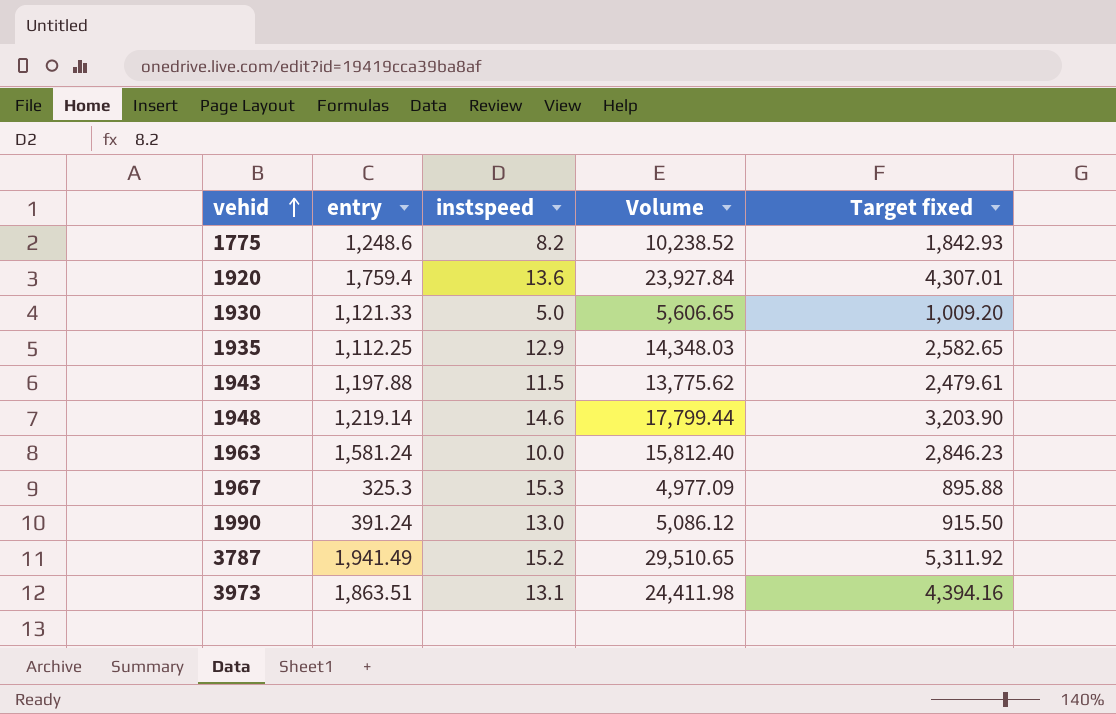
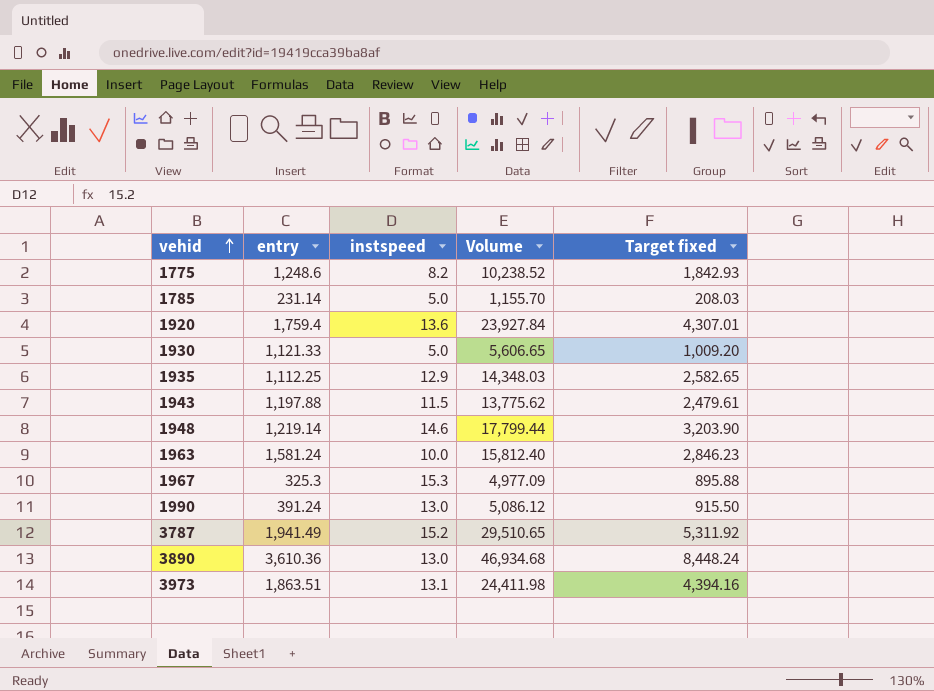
row 1785: none -> 231.14 | 5.0 | 1,155.70 | 208.03
row 3890: none -> 3,610.36 | 13.0 | 46,934.68 | 8,448.24

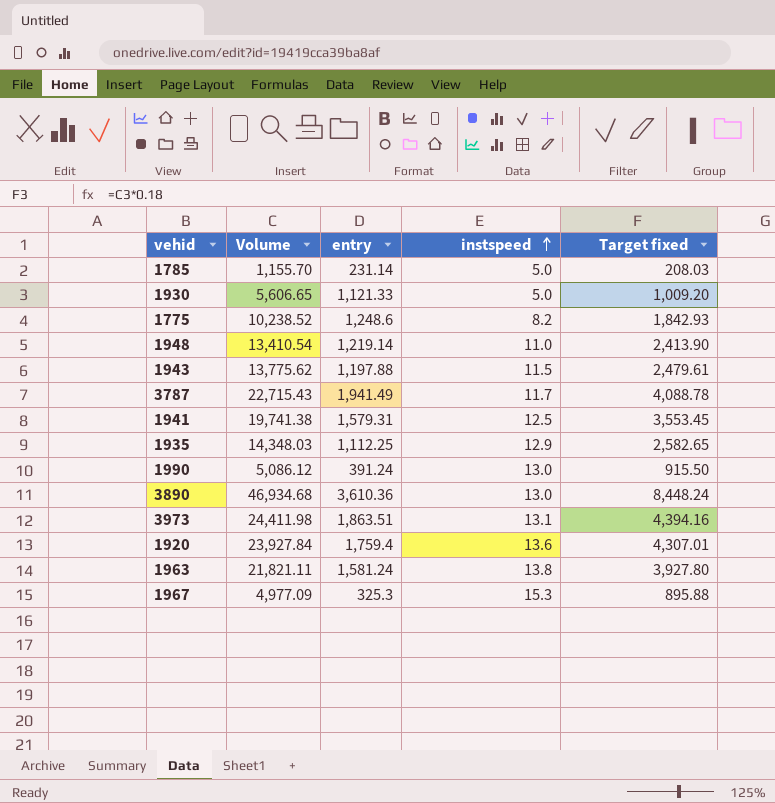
row order: vehid ascending -> instspeed ascending
column Volume | position: 4 -> 2
1948 | Volume: 17,799.44 -> 13,410.54
1948 | instspeed: 14.6 -> 11.0
1948 | Target fixed: 3,203.90 -> 2,413.90
3787 | Volume: 29,510.65 -> 22,715.43
3787 | instspeed: 15.2 -> 11.7
3787 | Target fixed: 5,311.92 -> 4,088.78
row 1941: none -> 19,741.38 | 1,579.31 | 12.5 | 3,553.45
1963 | Volume: 15,812.40 -> 21,821.11
1963 | instspeed: 10.0 -> 13.8
1963 | Target fixed: 2,846.23 -> 3,927.80

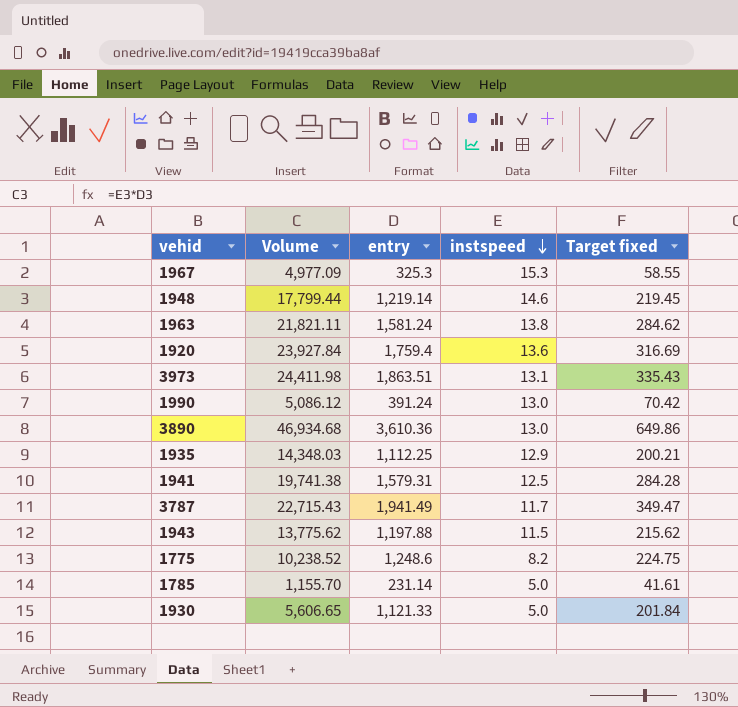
row order: instspeed ascending -> instspeed descending
column Target fixed | formula: [Volume] * 0.18 -> [entry] * 0.18
1948 | Volume: 13,410.54 -> 17,799.44
1948 | instspeed: 11.0 -> 14.6

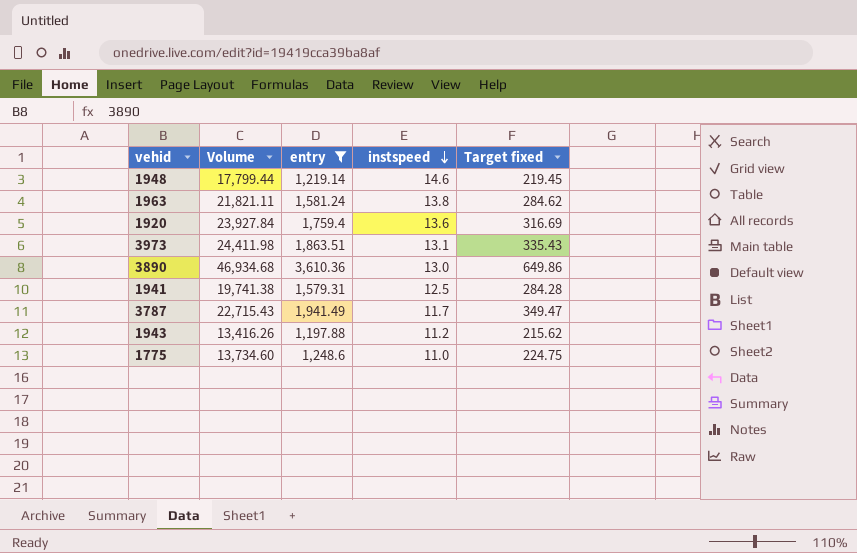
filter: none -> entry >= 1,197.88
1943 | Volume: 13,775.62 -> 13,416.26
1943 | instspeed: 11.5 -> 11.2
1775 | Volume: 10,238.52 -> 13,734.60
1775 | instspeed: 8.2 -> 11.0

